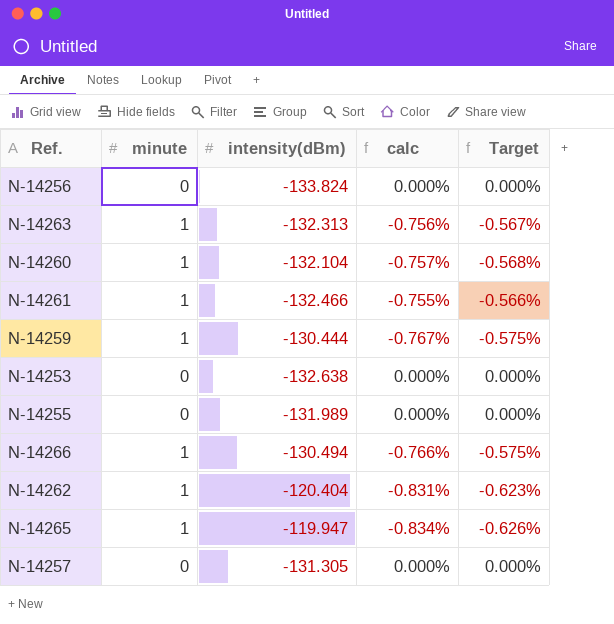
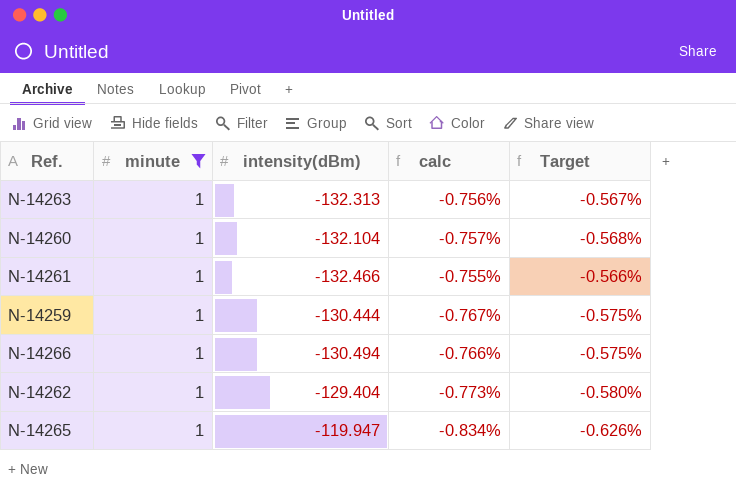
filter: none -> minute = 1
N-14262 | intensity(dBm): -120.404 -> -129.404
N-14262 | calc: -0.831% -> -0.773%
N-14262 | Target: -0.623% -> -0.580%

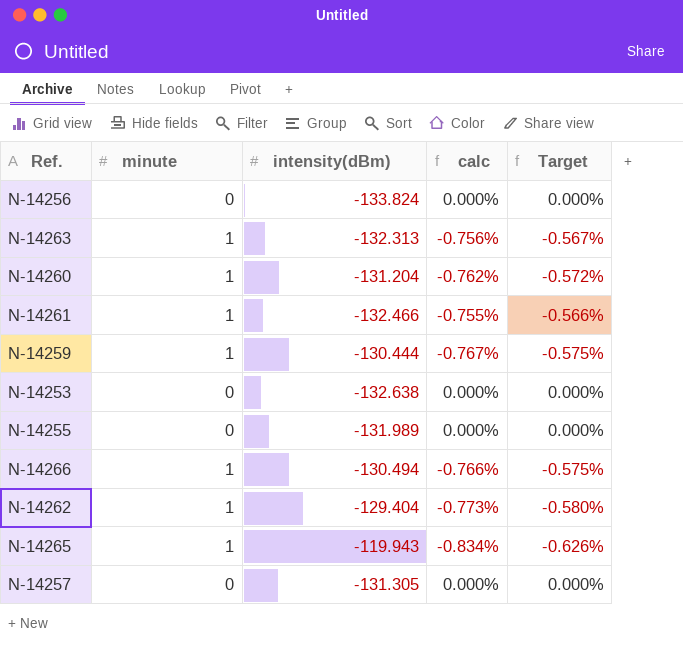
filter: minute = 1 -> none
N-14260 | intensity(dBm): -132.104 -> -131.204
N-14260 | calc: -0.757% -> -0.762%
N-14260 | Target: -0.568% -> -0.572%
N-14265 | intensity(dBm): -119.947 -> -119.943

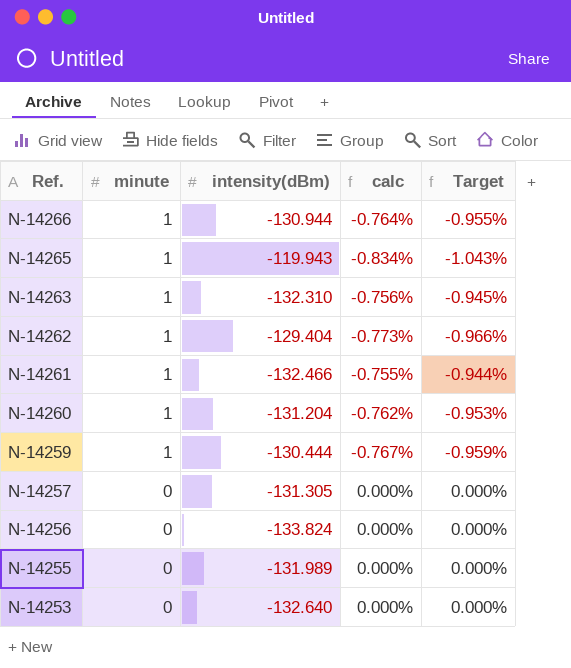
row order: none -> Ref. descending
column Target | formula: [calc] * 0.75 -> [calc] * 1.25
N-14266 | intensity(dBm): -130.494 -> -130.944
N-14266 | calc: -0.766% -> -0.764%
N-14263 | intensity(dBm): -132.313 -> -132.310
N-14253 | intensity(dBm): -132.638 -> -132.640

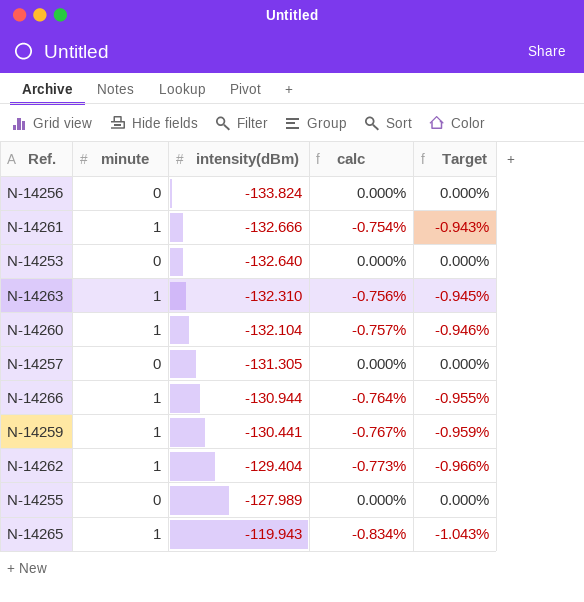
row order: Ref. descending -> intensity(dBm) ascending
N-14261 | intensity(dBm): -132.466 -> -132.666
N-14261 | calc: -0.755% -> -0.754%
N-14261 | Target: -0.944% -> -0.943%
N-14260 | intensity(dBm): -131.204 -> -132.104
N-14260 | calc: -0.762% -> -0.757%
N-14260 | Target: -0.953% -> -0.946%
N-14259 | intensity(dBm): -130.444 -> -130.441
N-14255 | intensity(dBm): -131.989 -> -127.989

